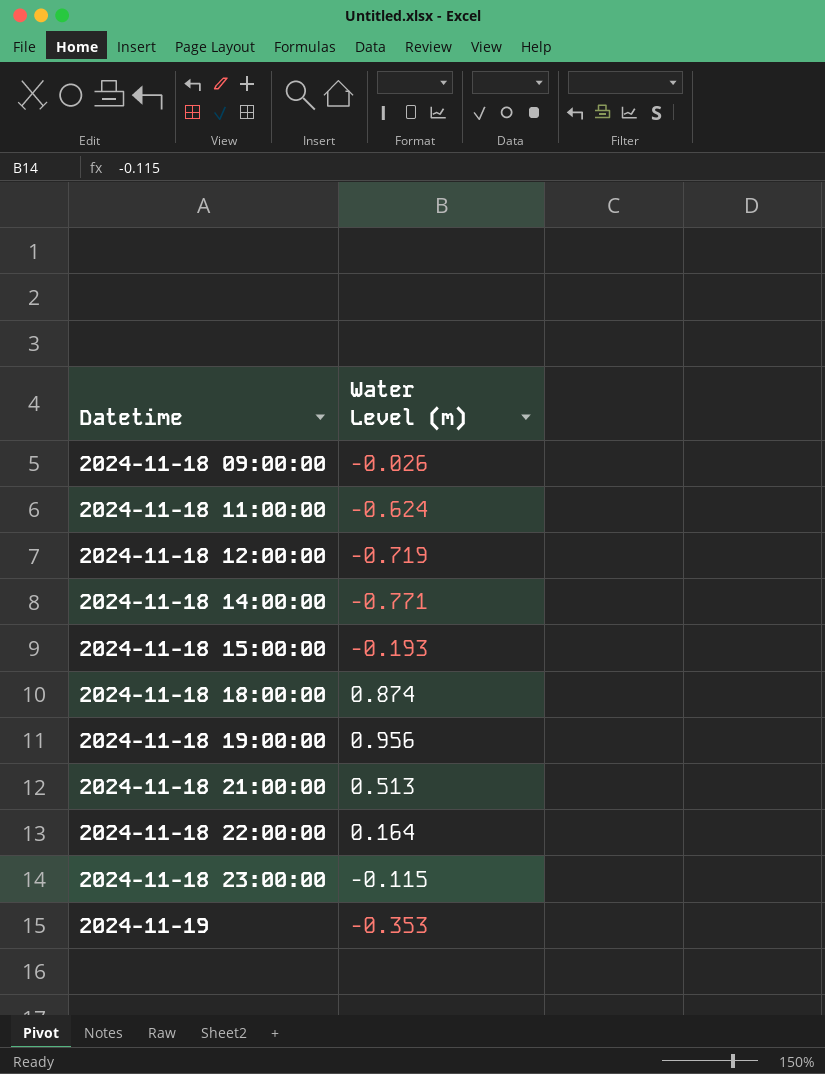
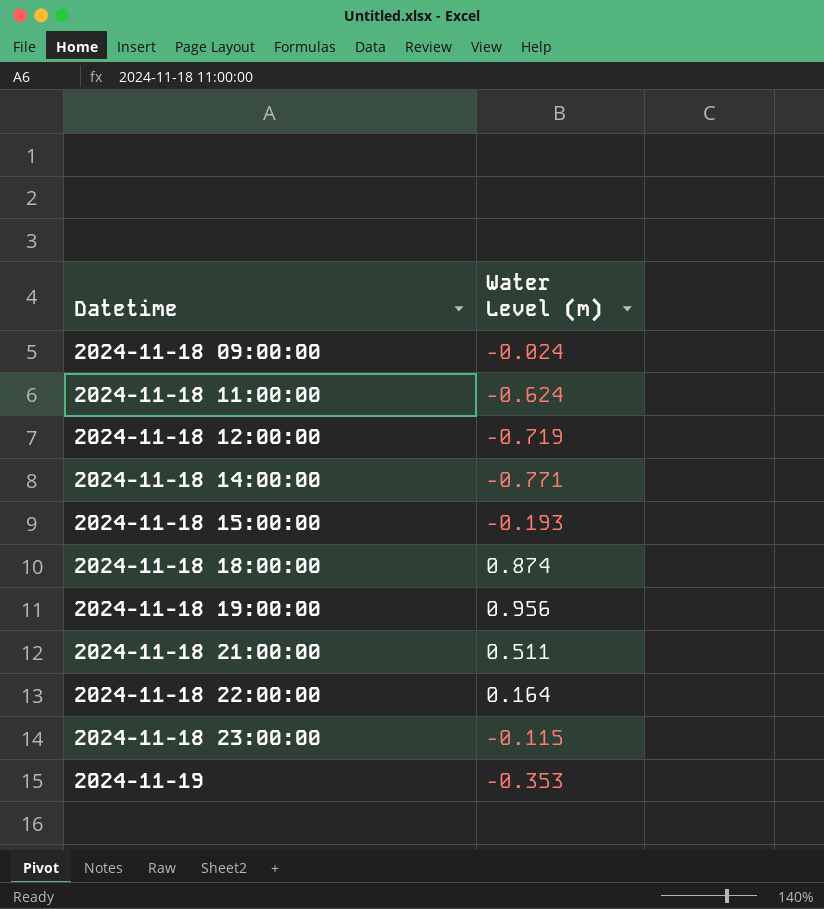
2024-11-18 09:00:00 | Water Level (m): -0.026 -> -0.024
2024-11-18 21:00:00 | Water Level (m): 0.513 -> 0.511

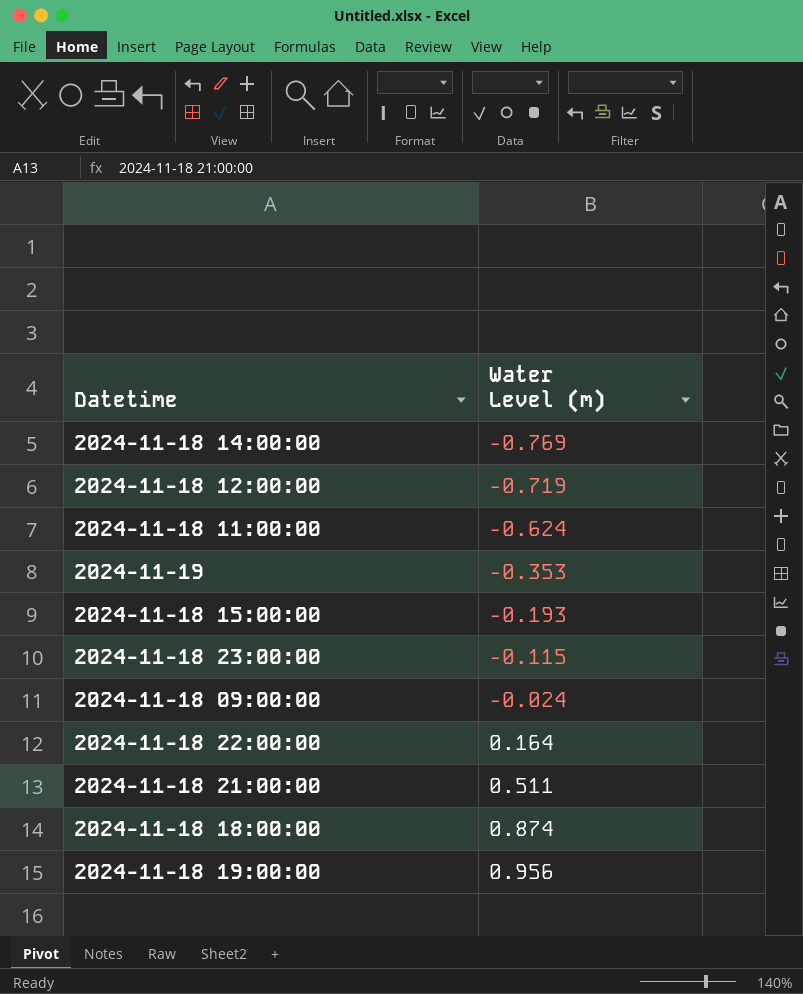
row order: Datetime ascending -> Water Level (m) ascending
2024-11-18 14:00:00 | Water Level (m): -0.771 -> -0.769

